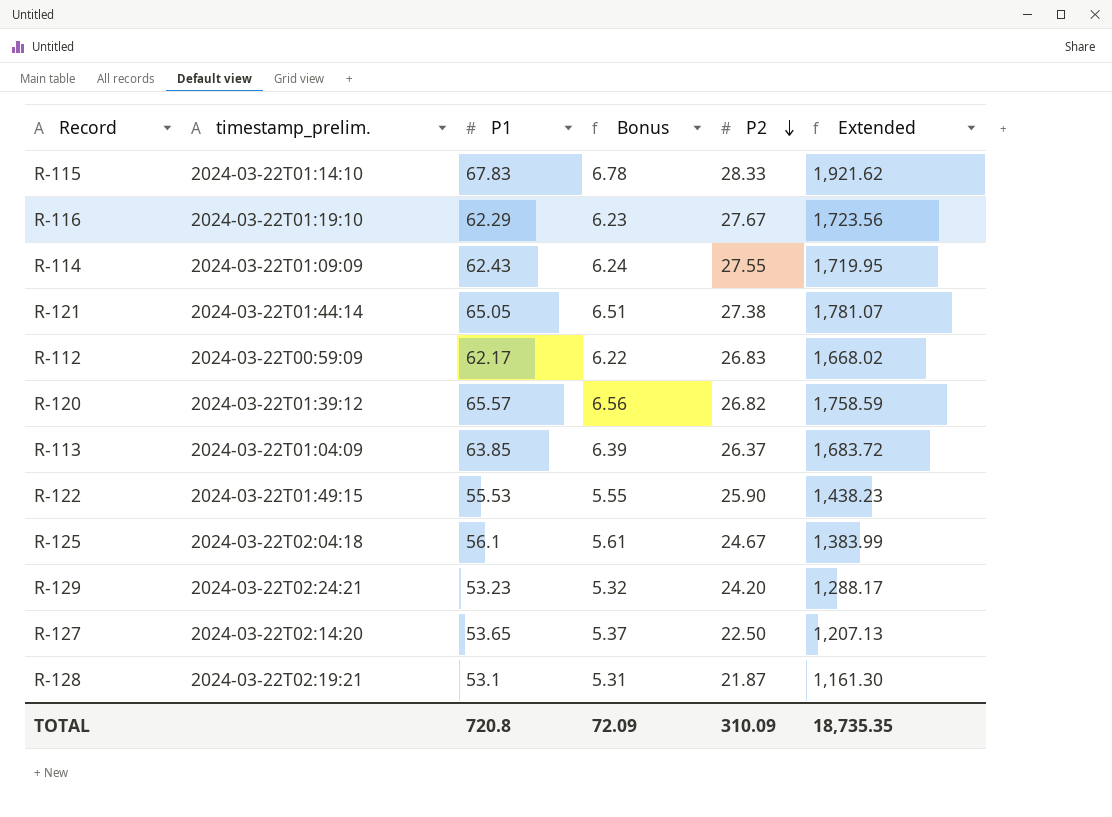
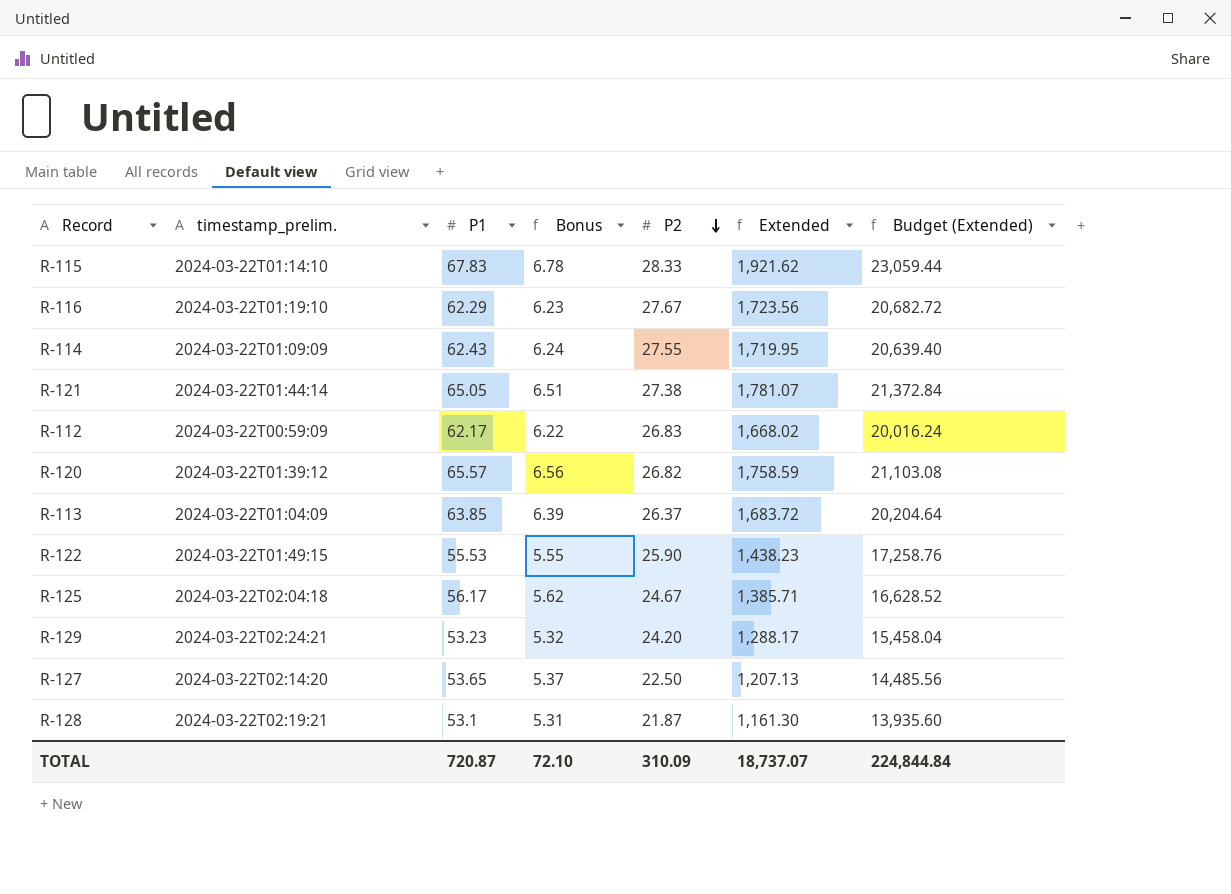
column Budget (Extended) | formula: none -> [Extended] * 12
R-125 | P1: 56.1 -> 56.17
R-125 | Bonus: 5.61 -> 5.62
R-125 | Extended: 1,383.99 -> 1,385.71
TOTAL | P1: 720.8 -> 720.87
TOTAL | Bonus: 72.09 -> 72.10
TOTAL | Extended: 18,735.35 -> 18,737.07

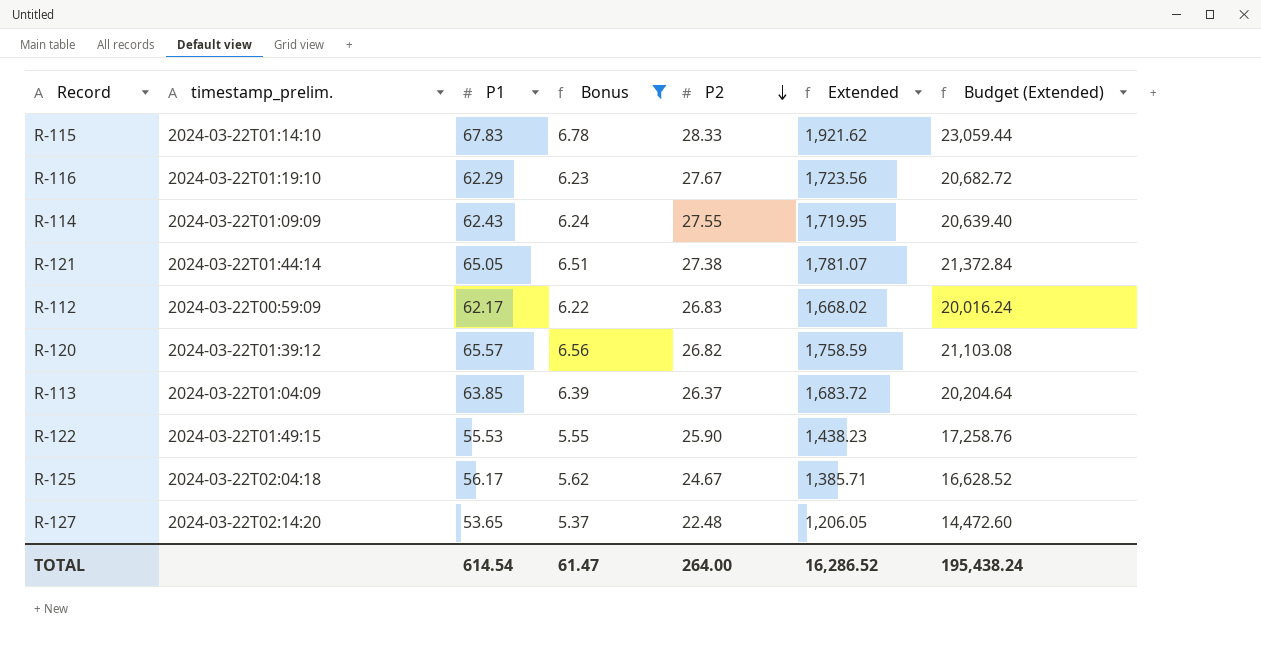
filter: none -> Bonus >= 5.37
R-127 | P2: 22.50 -> 22.48
R-127 | Extended: 1,207.13 -> 1,206.05
R-127 | Budget (Extended): 14,485.56 -> 14,472.60
TOTAL | P1: 720.87 -> 614.54
TOTAL | Bonus: 72.10 -> 61.47
TOTAL | P2: 310.09 -> 264.00
TOTAL | Extended: 18,737.07 -> 16,286.52
TOTAL | Budget (Extended): 224,844.84 -> 195,438.24

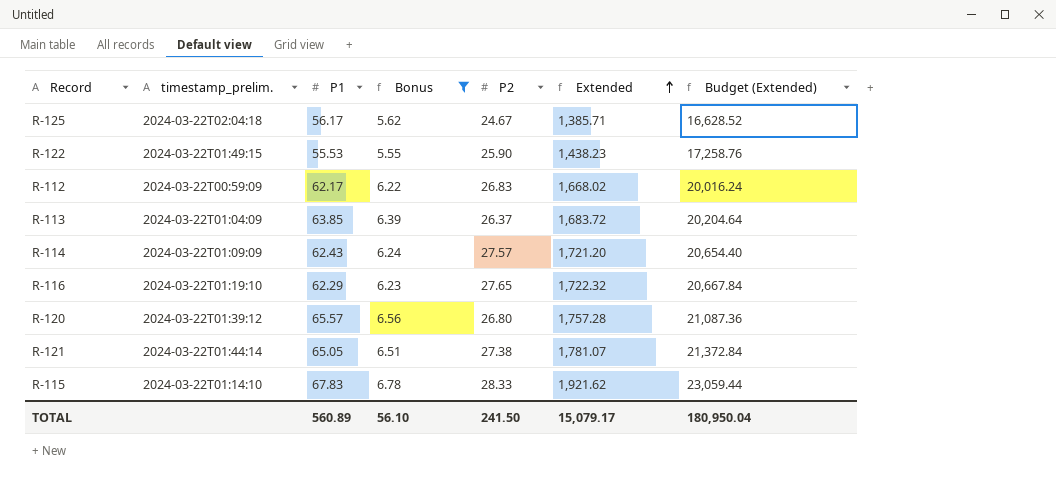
row order: P2 descending -> Extended ascending
row R-127: 2024-03-22T02:14:20 | 53.65 | 5.37 | 22.48 | 1,206.05 | 14,472.60 -> none
R-114 | P2: 27.55 -> 27.57
R-114 | Extended: 1,719.95 -> 1,721.20
R-114 | Budget (Extended): 20,639.40 -> 20,654.40
R-116 | P2: 27.67 -> 27.65
R-116 | Extended: 1,723.56 -> 1,722.32
R-116 | Budget (Extended): 20,682.72 -> 20,667.84
R-120 | P2: 26.82 -> 26.80
R-120 | Extended: 1,758.59 -> 1,757.28
R-120 | Budget (Extended): 21,103.08 -> 21,087.36
TOTAL | P1: 614.54 -> 560.89
TOTAL | Bonus: 61.47 -> 56.10
TOTAL | P2: 264.00 -> 241.50
TOTAL | Extended: 16,286.52 -> 15,079.17
TOTAL | Budget (Extended): 195,438.24 -> 180,950.04

